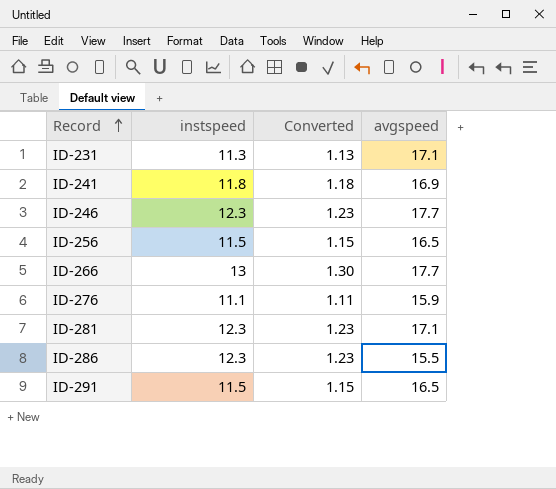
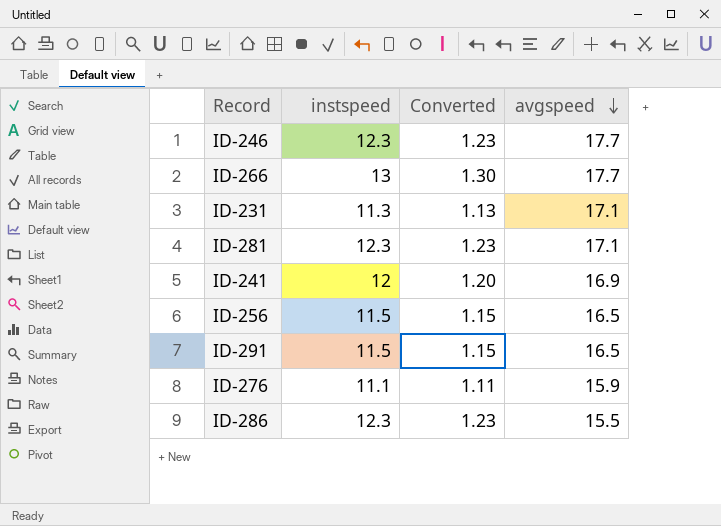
row order: Record ascending -> avgspeed descending
ID-241 | instspeed: 11.8 -> 12
ID-241 | Converted: 1.18 -> 1.20

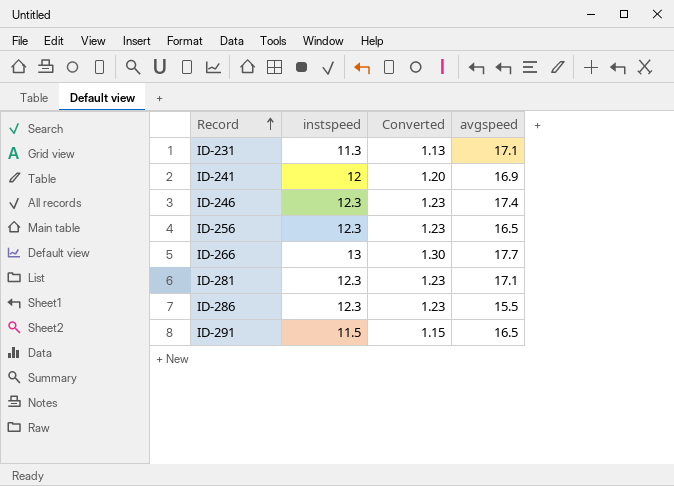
row order: avgspeed descending -> Record ascending
row ID-276: 11.1 | 1.11 | 15.9 -> none
ID-246 | avgspeed: 17.7 -> 17.4
ID-256 | instspeed: 11.5 -> 12.3
ID-256 | Converted: 1.15 -> 1.23

